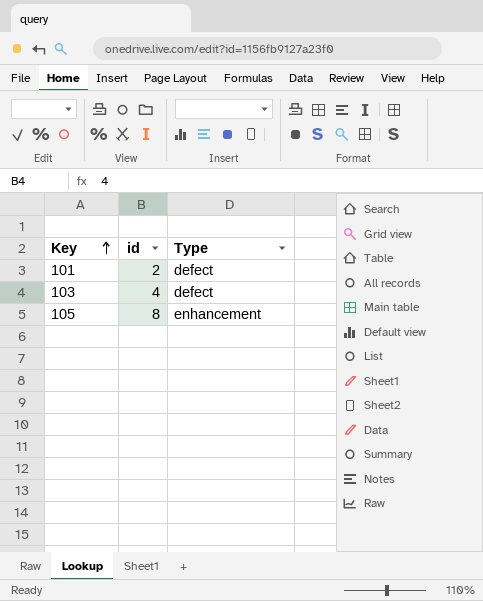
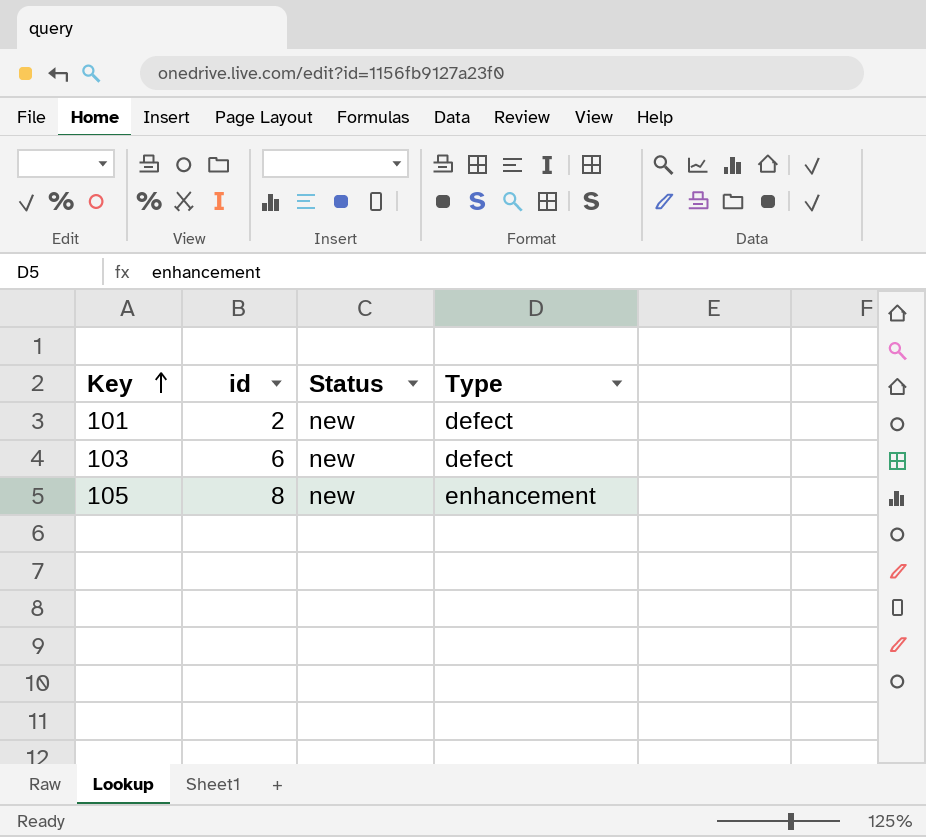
column Status | position: none -> 3
103 | id: 4 -> 6

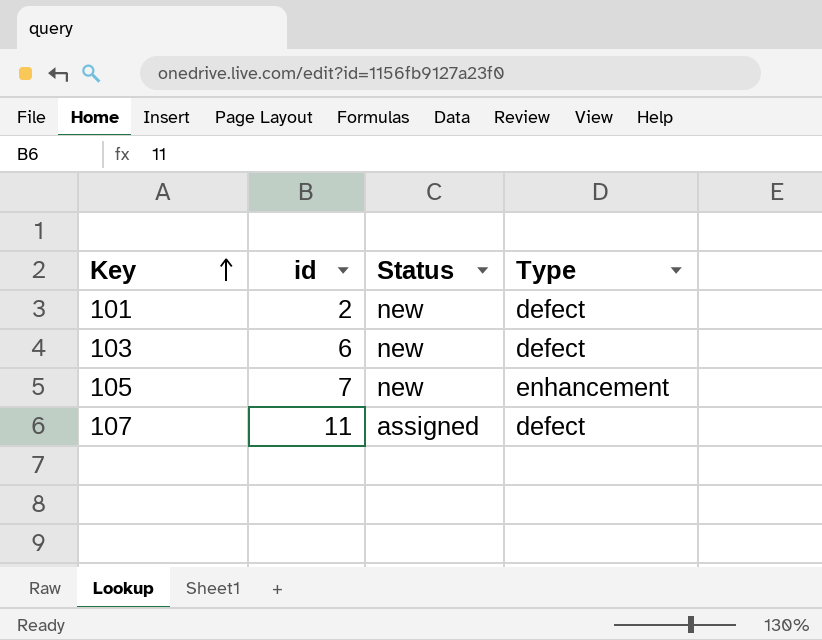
105 | id: 8 -> 7
row 107: none -> 11 | assigned | defect

